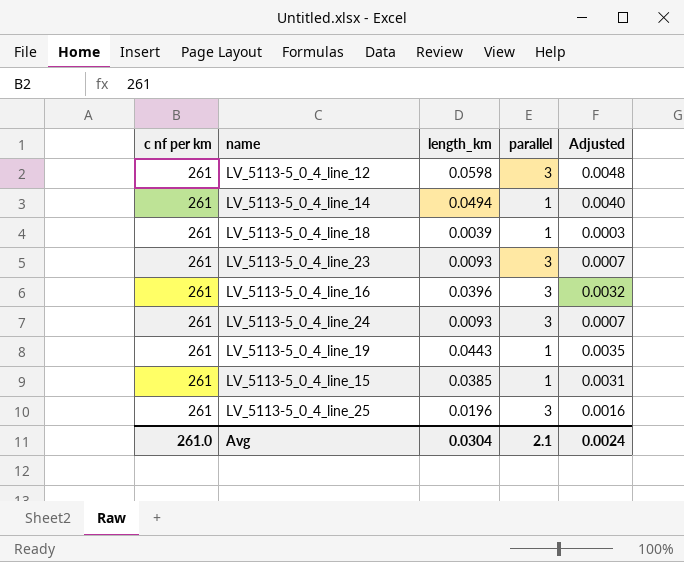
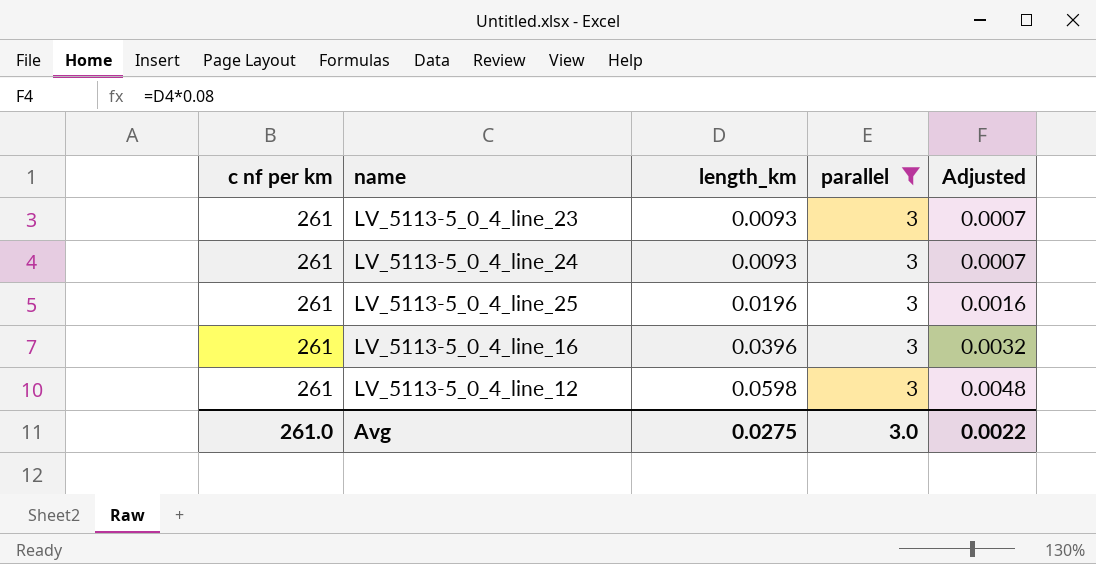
filter: none -> parallel = 3
row order: none -> length_km ascending
Avg | length_km: 0.0304 -> 0.0275
Avg | parallel: 2.1 -> 3.0
Avg | Adjusted: 0.0024 -> 0.0022

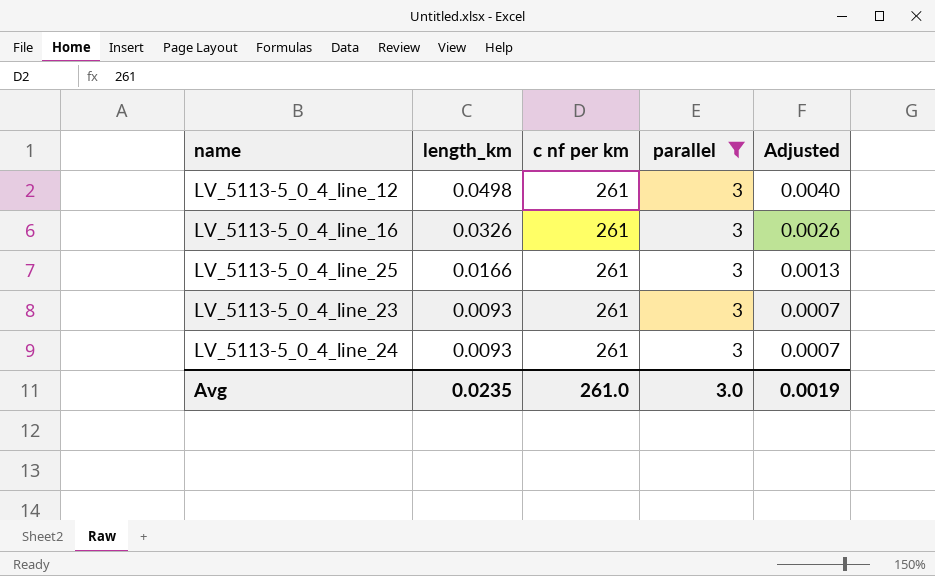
row order: length_km ascending -> length_km descending
column c nf per km | position: 1 -> 3
LV_5113-5_0_4_line_12 | length_km: 0.0598 -> 0.0498
LV_5113-5_0_4_line_12 | Adjusted: 0.0048 -> 0.0040
LV_5113-5_0_4_line_16 | length_km: 0.0396 -> 0.0326
LV_5113-5_0_4_line_16 | Adjusted: 0.0032 -> 0.0026
LV_5113-5_0_4_line_25 | length_km: 0.0196 -> 0.0166
LV_5113-5_0_4_line_25 | Adjusted: 0.0016 -> 0.0013
Avg | length_km: 0.0275 -> 0.0235
Avg | Adjusted: 0.0022 -> 0.0019

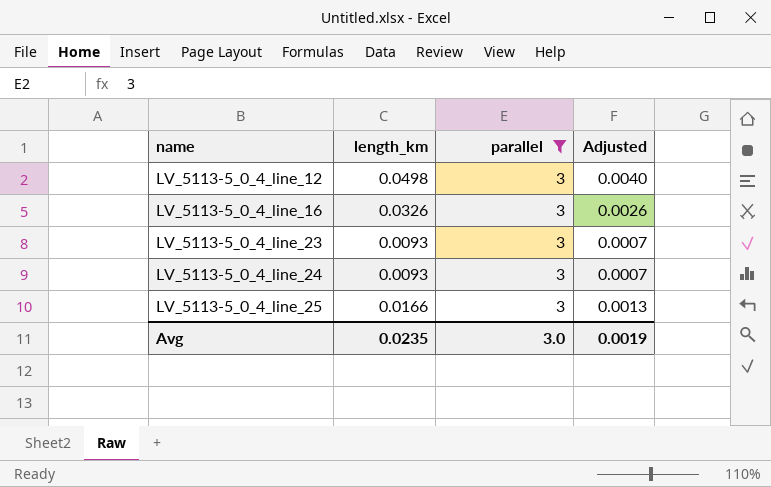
row order: length_km descending -> name ascending
column c nf per km | position: 3 -> none

